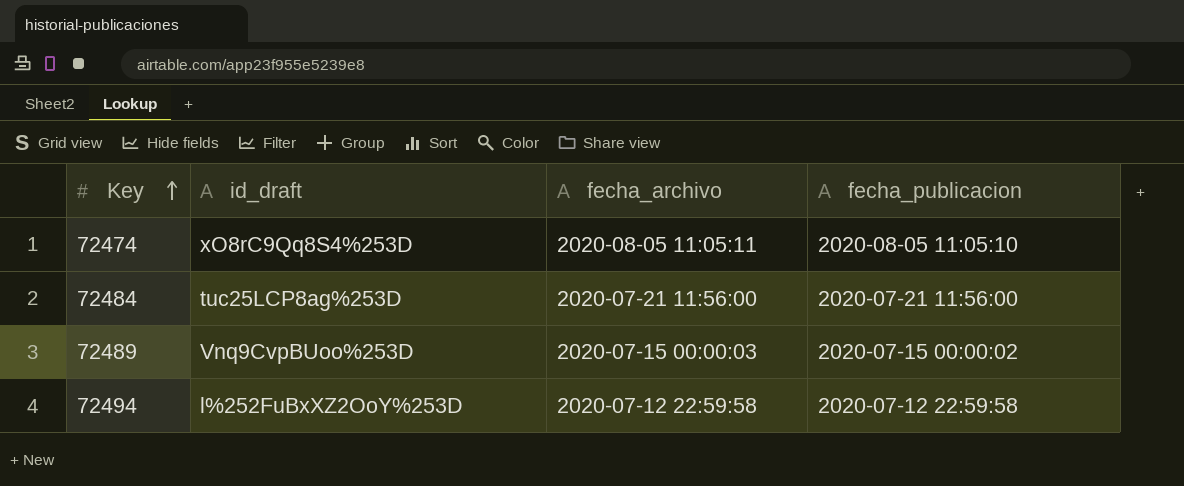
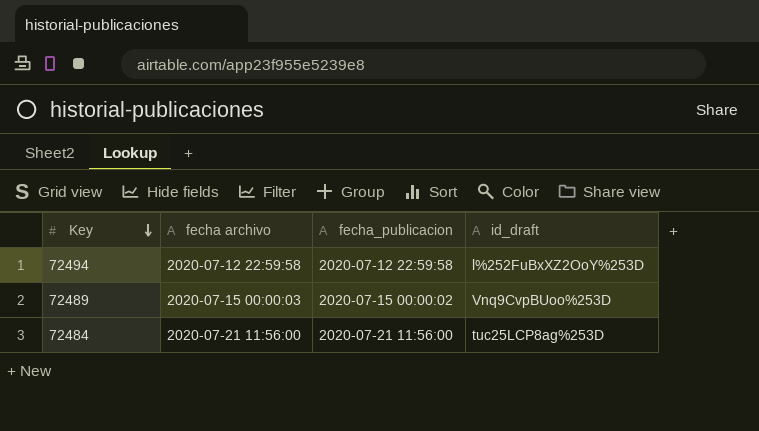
row order: Key ascending -> Key descending
column name: fecha_archivo -> fecha archivo
column id_draft | position: 2 -> 4
row 72474: xO8rC9Qq8S4%253D | 2020-08-05 11:05:11 | 2020-08-05 11:05:10 -> none

